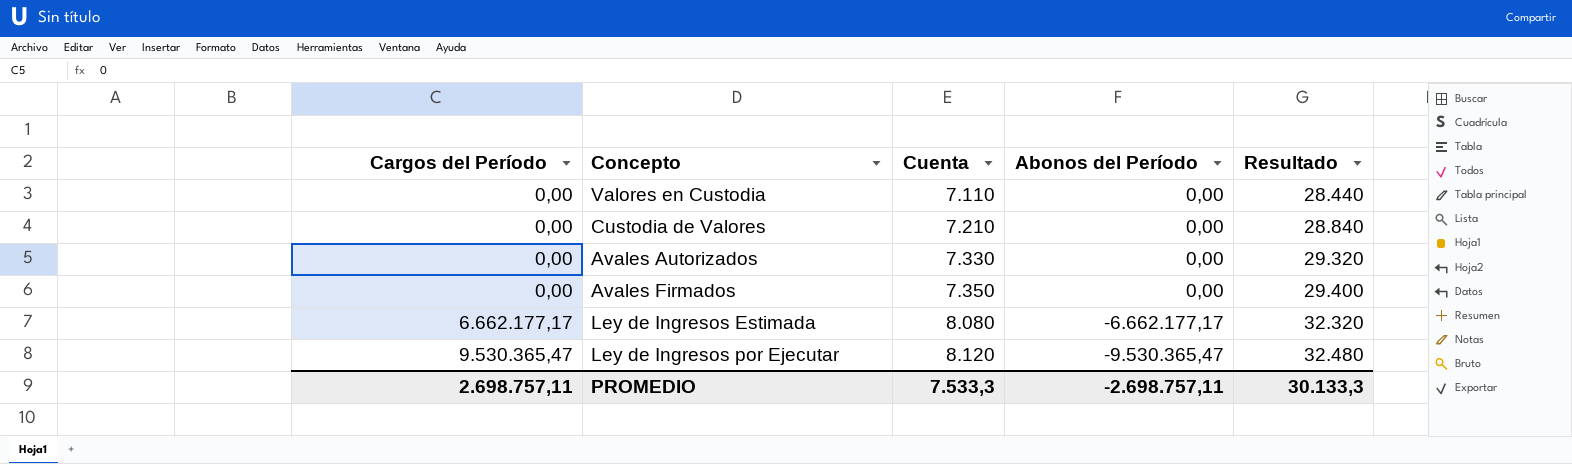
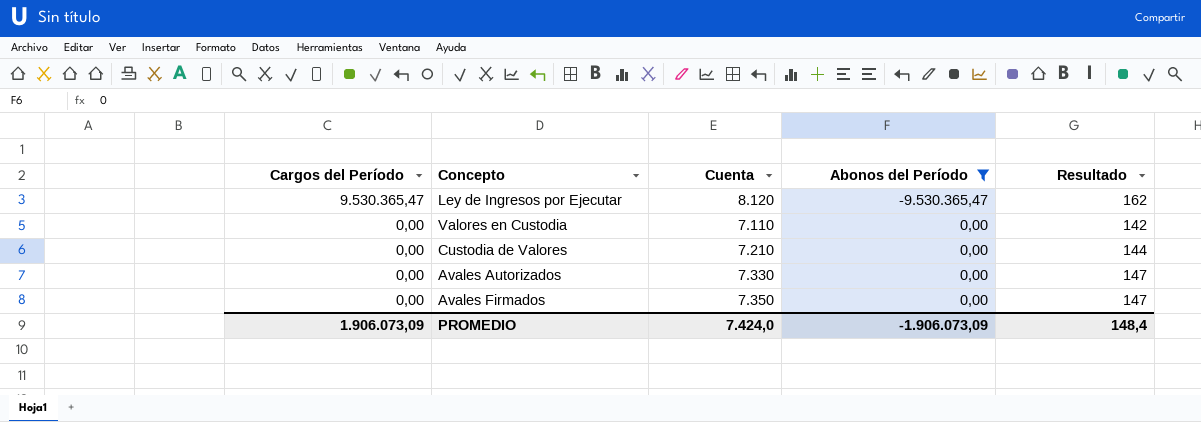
filter: none -> Abonos del Período != -6.662.177,17
row order: Cargos del Período ascending -> Cargos del Período descending
column Resultado | formula: [Cuenta] * 4 -> [Cuenta] * 0,02
PROMEDIO | Cargos del Período: 2.698.757,11 -> 1.906.073,09
PROMEDIO | Cuenta: 7.533,3 -> 7.424,0
PROMEDIO | Abonos del Período: -2.698.757,11 -> -1.906.073,09
PROMEDIO | Resultado: 30.133,3 -> 148,4

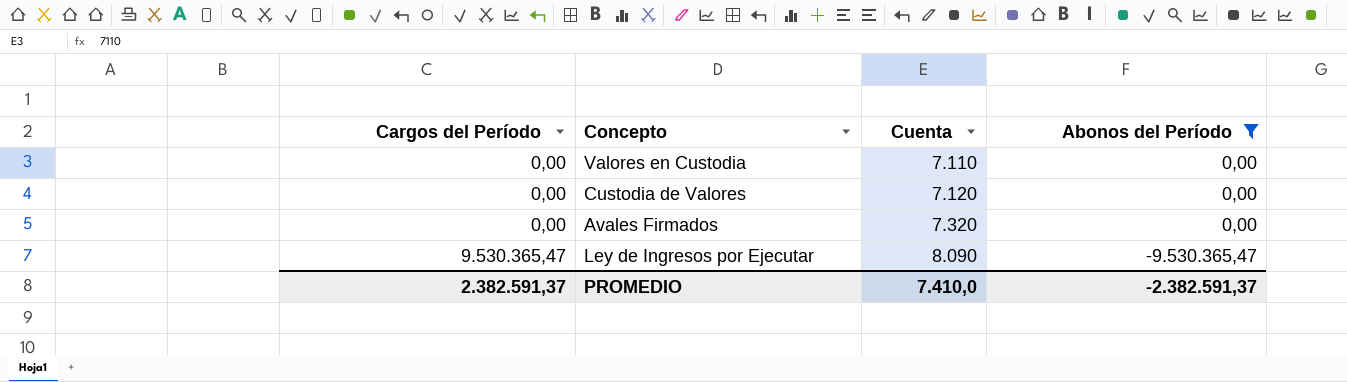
row order: Cargos del Período descending -> Cargos del Período ascending
column Resultado | formula: [Cuenta] * 0,02 -> none
row Avales Autorizados: 0,00 | 7.330 | 0,00 | 147 -> none
Custodia de Valores | Cuenta: 7.210 -> 7.120
Avales Firmados | Cuenta: 7.350 -> 7.320
Ley de Ingresos por Ejecutar | Cuenta: 8.120 -> 8.090
PROMEDIO | Cargos del Período: 1.906.073,09 -> 2.382.591,37
PROMEDIO | Cuenta: 7.424,0 -> 7.410,0
PROMEDIO | Abonos del Período: -1.906.073,09 -> -2.382.591,37

